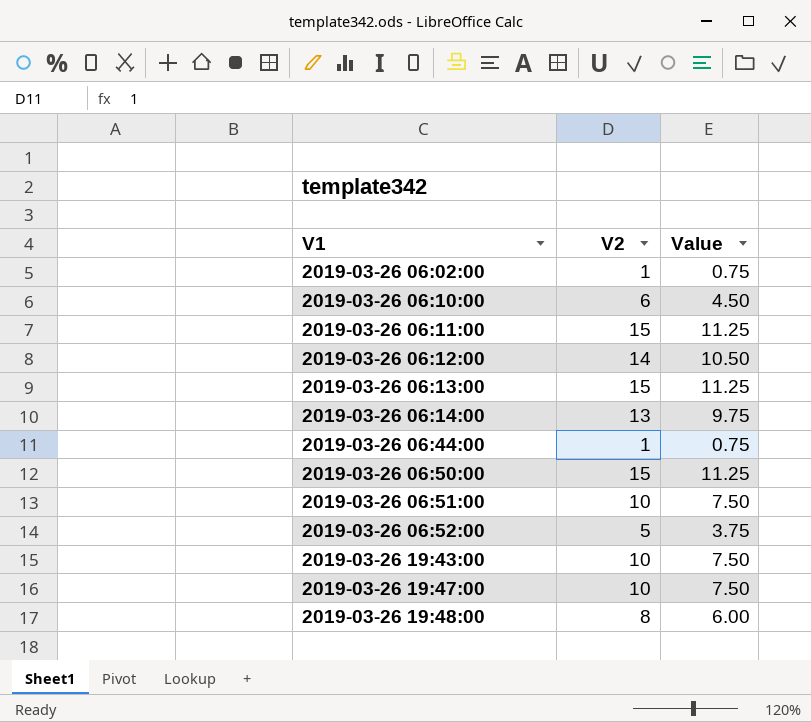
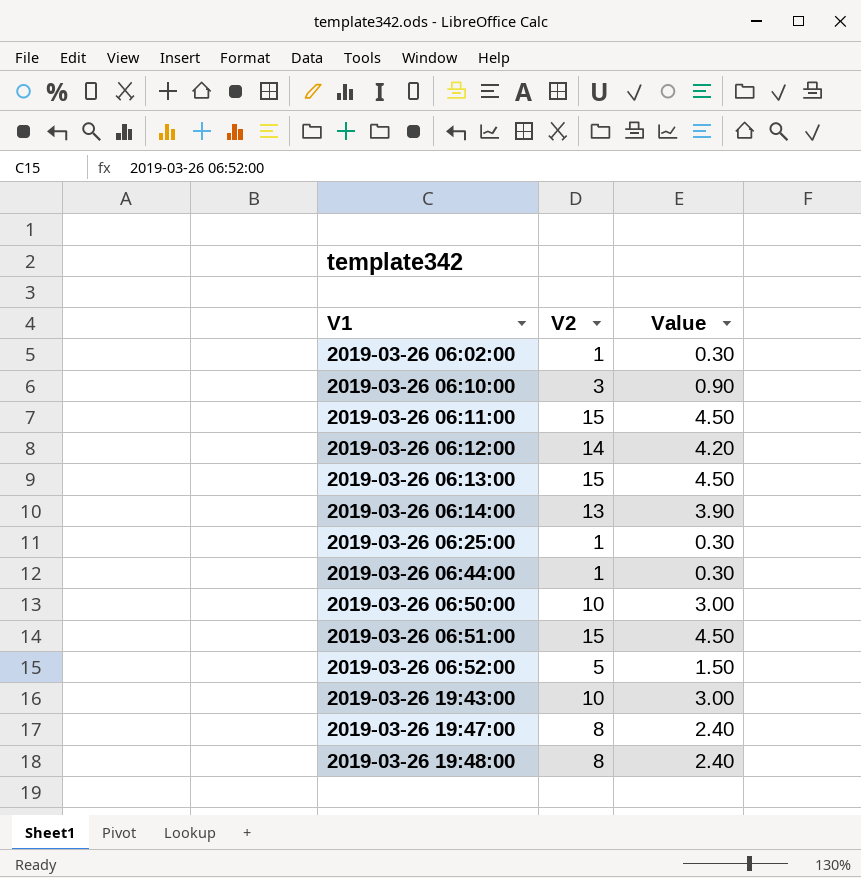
column Value | formula: [V2] * 0.75 -> [V2] * 0.3
2019-03-26 06:10:00 | V2: 6 -> 3
row 2019-03-26 06:25:00: none -> 1 | 0.30
2019-03-26 06:50:00 | V2: 15 -> 10
2019-03-26 06:51:00 | V2: 10 -> 15
2019-03-26 19:47:00 | V2: 10 -> 8

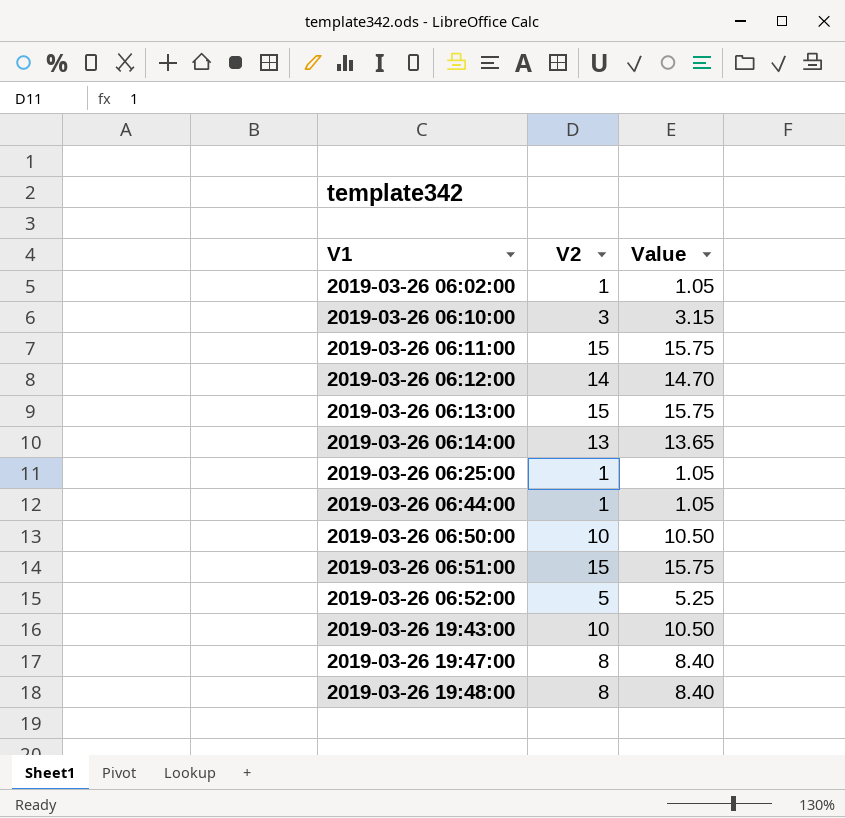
column Value | formula: [V2] * 0.3 -> [V2] * 1.05

